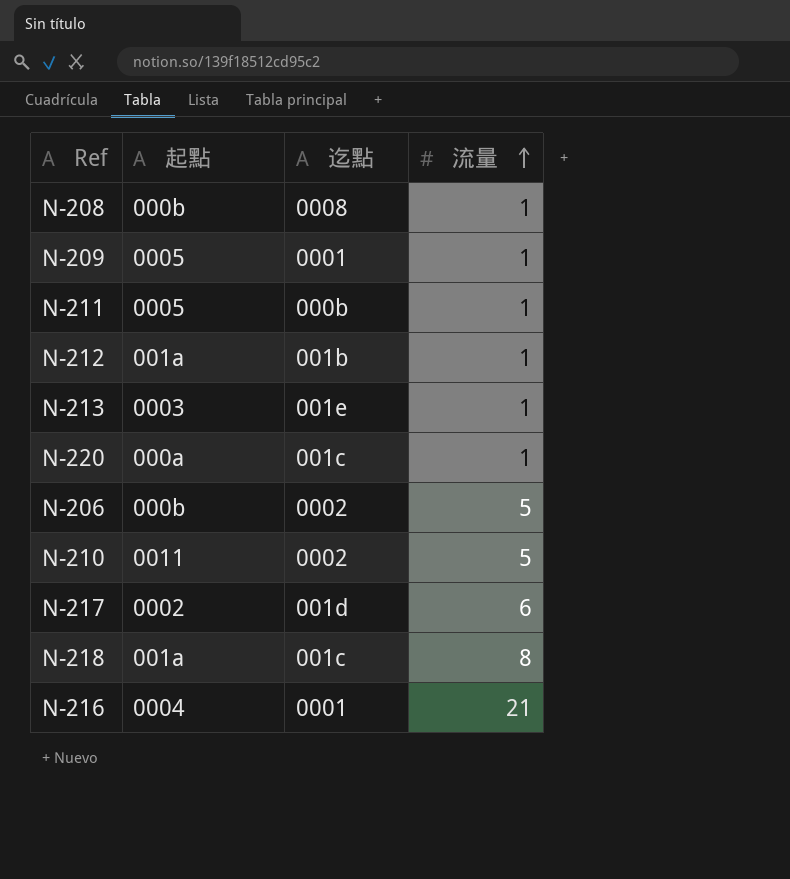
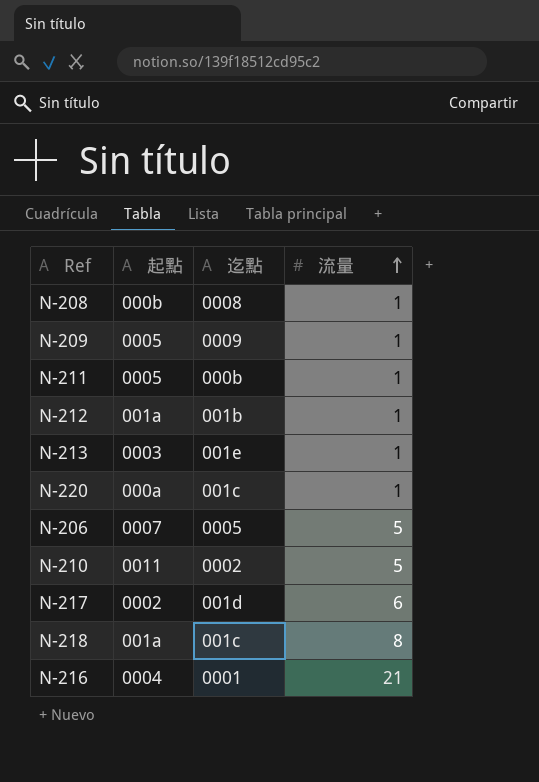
N-209 | 迄點: 0001 -> 0009
N-206 | 起點: 000b -> 0007
N-206 | 迄點: 0002 -> 0005

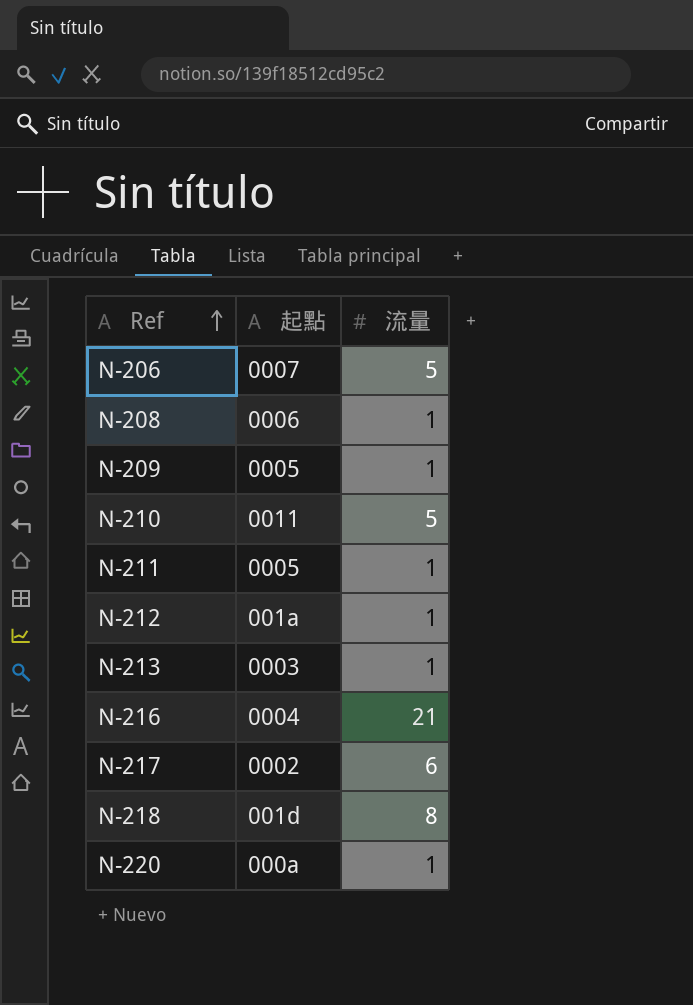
row order: 流量 ascending -> Ref ascending
column 迄點 | position: 3 -> none
N-208 | 起點: 000b -> 0006
N-218 | 起點: 001a -> 001d

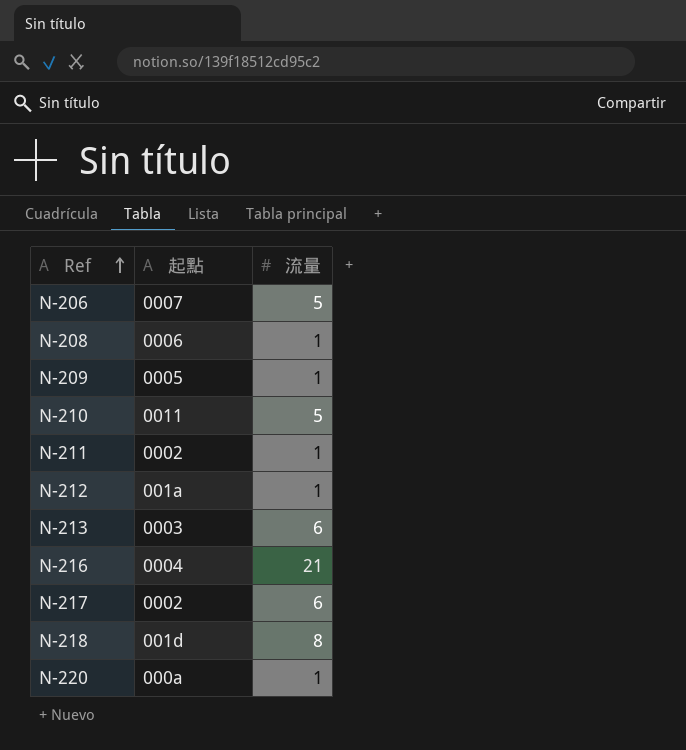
N-211 | 起點: 0005 -> 0002
N-213 | 流量: 1 -> 6

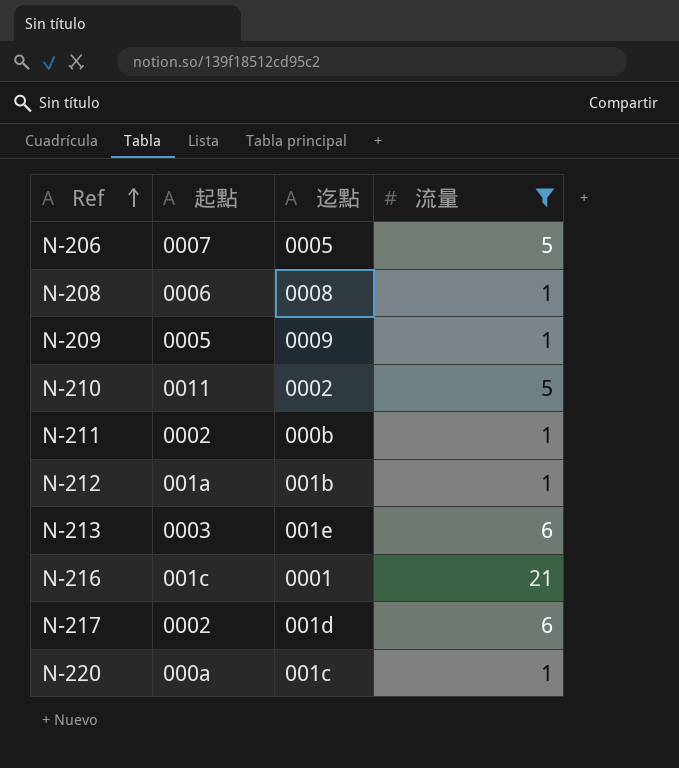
filter: none -> 流量 != 8
column 迄點 | position: none -> 3
N-216 | 起點: 0004 -> 001c

